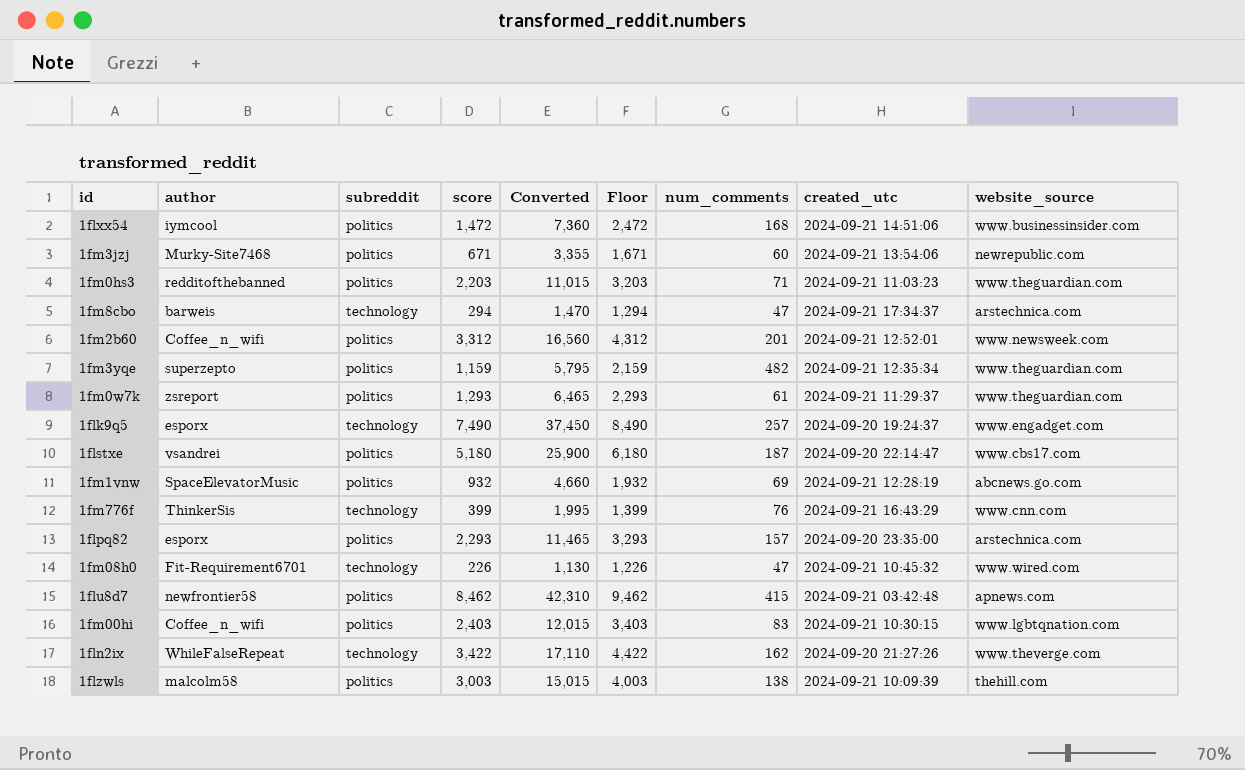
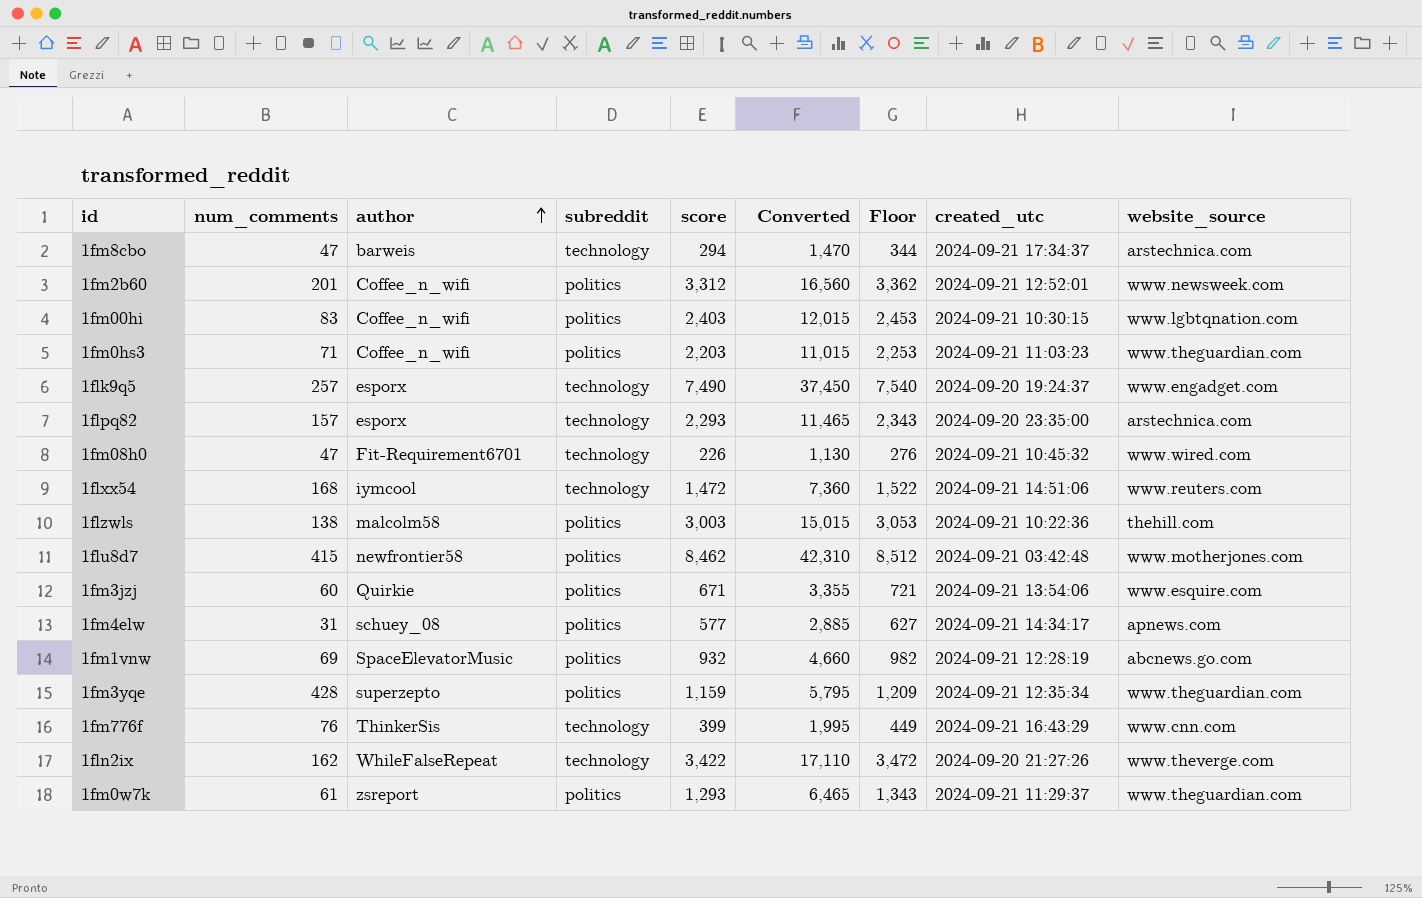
row order: none -> author ascending
column num_comments | position: 7 -> 2
column Floor | formula: [score] + 1000 -> [score] + 50
row 1flstxe: vsandrei | politics | 5,180 | 25,900 | 6,180 | 187 | 2024-09-20 22:14:47 | www.cbs17.com -> none
1fm0hs3 | author: redditofthebanned -> Coffee_n_wifi
1flpq82 | subreddit: politics -> technology
1flxx54 | subreddit: politics -> technology
1flxx54 | website_source: www.businessinsider.com -> www.reuters.com
1flzwls | created_utc: 2024-09-21 10:09:39 -> 2024-09-21 10:22:36
1flu8d7 | website_source: apnews.com -> www.motherjones.com
1fm3jzj | author: Murky-Site7468 -> Quirkie
1fm3jzj | website_source: newrepublic.com -> www.esquire.com
row 1fm4elw: none -> 31 | schuey_08 | politics | 577 | 2,885 | 627 | 2024-09-21 14:34:17 | apnews.com
1fm3yqe | num_comments: 482 -> 428

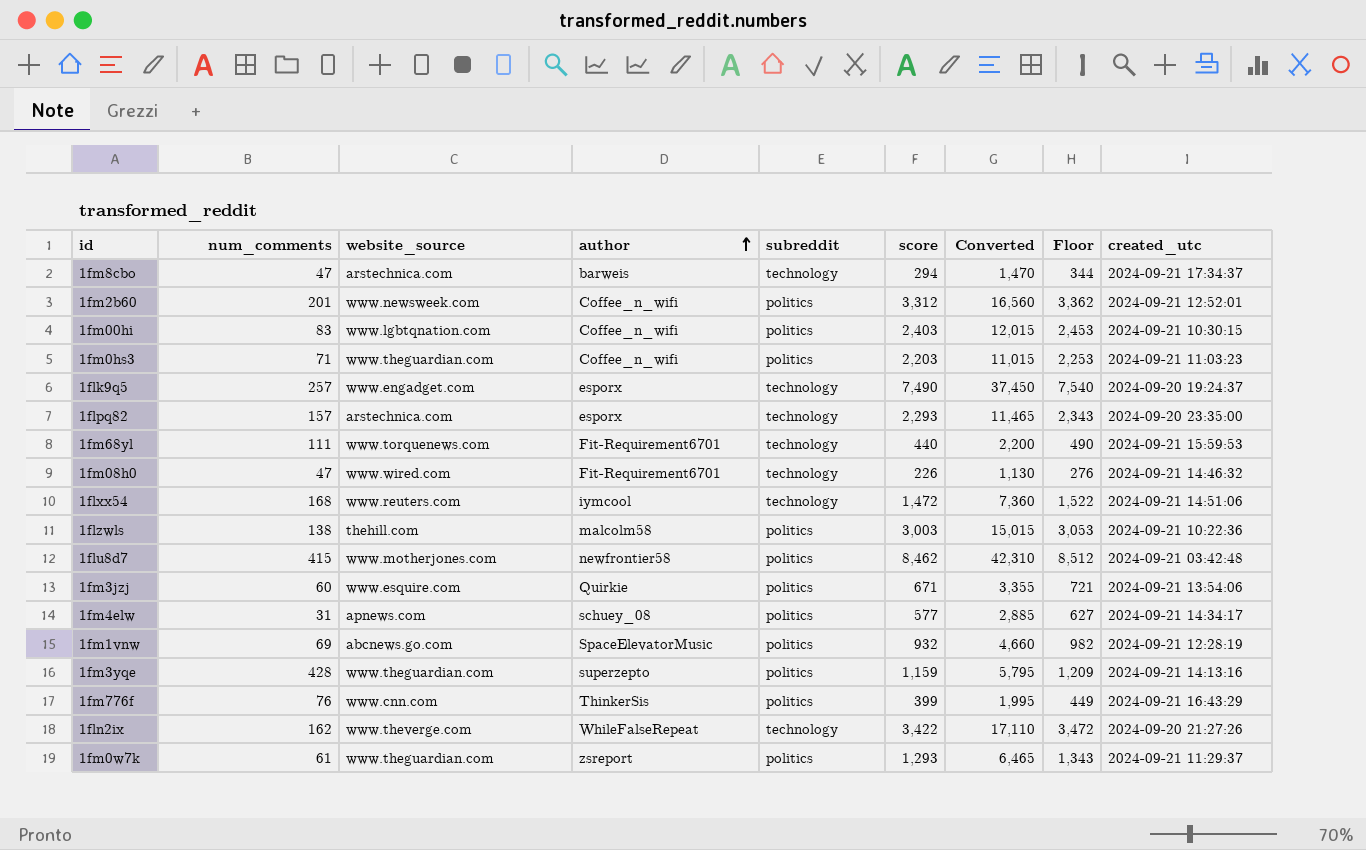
column website_source | position: 9 -> 3
row 1fm68yl: none -> 111 | www.torquenews.com | Fit-Requirement6701 | technology | 440 | 2,200 | 490 | 2024-09-21 15:59:53
1fm08h0 | created_utc: 2024-09-21 10:45:32 -> 2024-09-21 14:46:32
1fm3yqe | created_utc: 2024-09-21 12:35:34 -> 2024-09-21 14:13:16
1fm776f | subreddit: technology -> politics

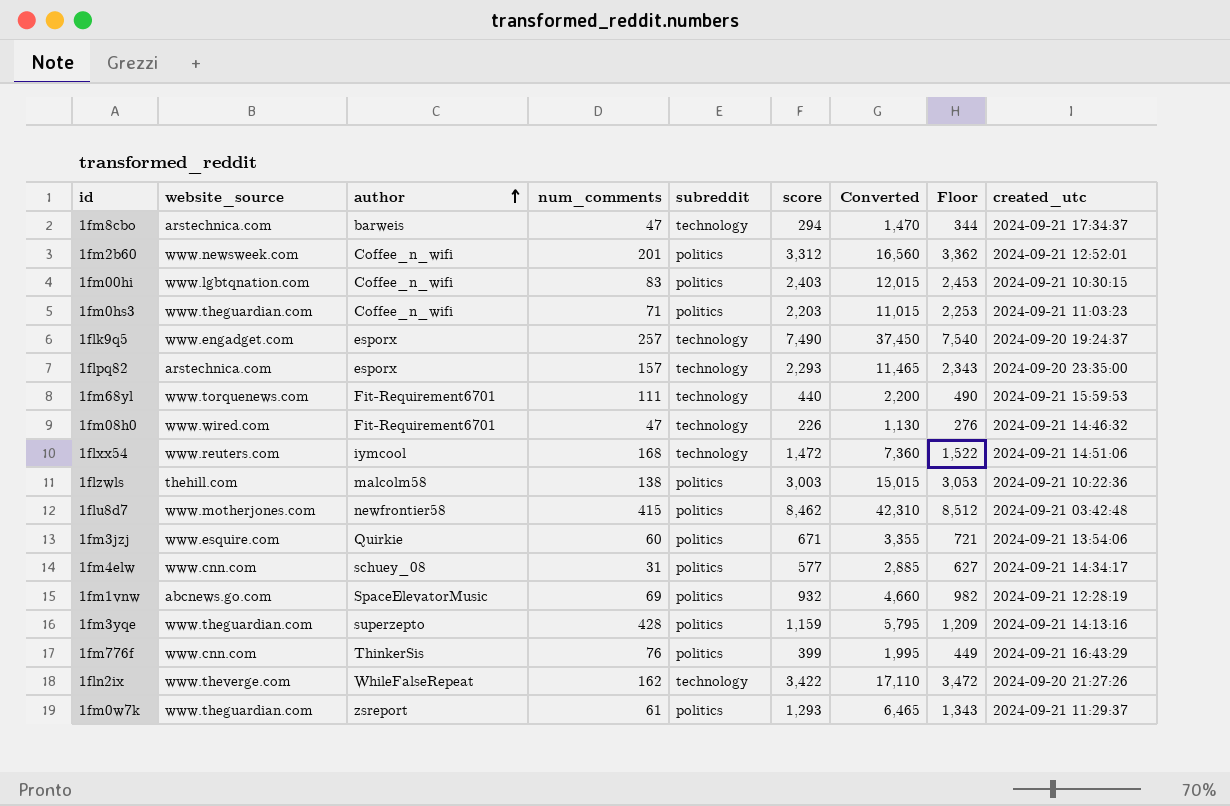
column num_comments | position: 2 -> 4
1fm4elw | website_source: apnews.com -> www.cnn.com

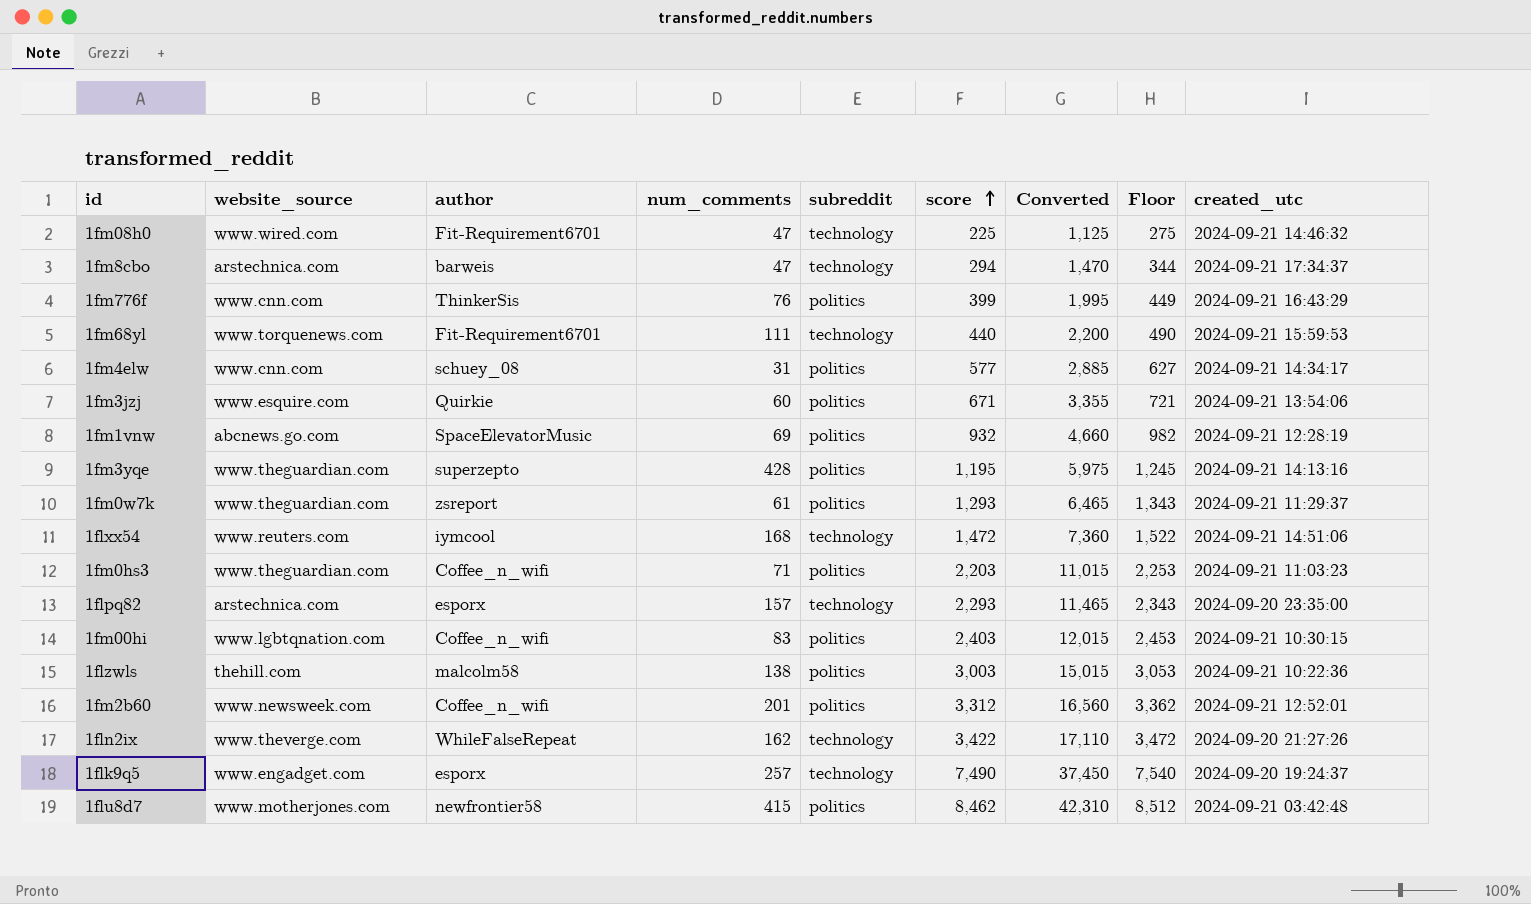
row order: author ascending -> score ascending
1fm08h0 | score: 226 -> 225
1fm08h0 | Converted: 1,130 -> 1,125
1fm08h0 | Floor: 276 -> 275
1fm3yqe | score: 1,159 -> 1,195
1fm3yqe | Converted: 5,795 -> 5,975
1fm3yqe | Floor: 1,209 -> 1,245

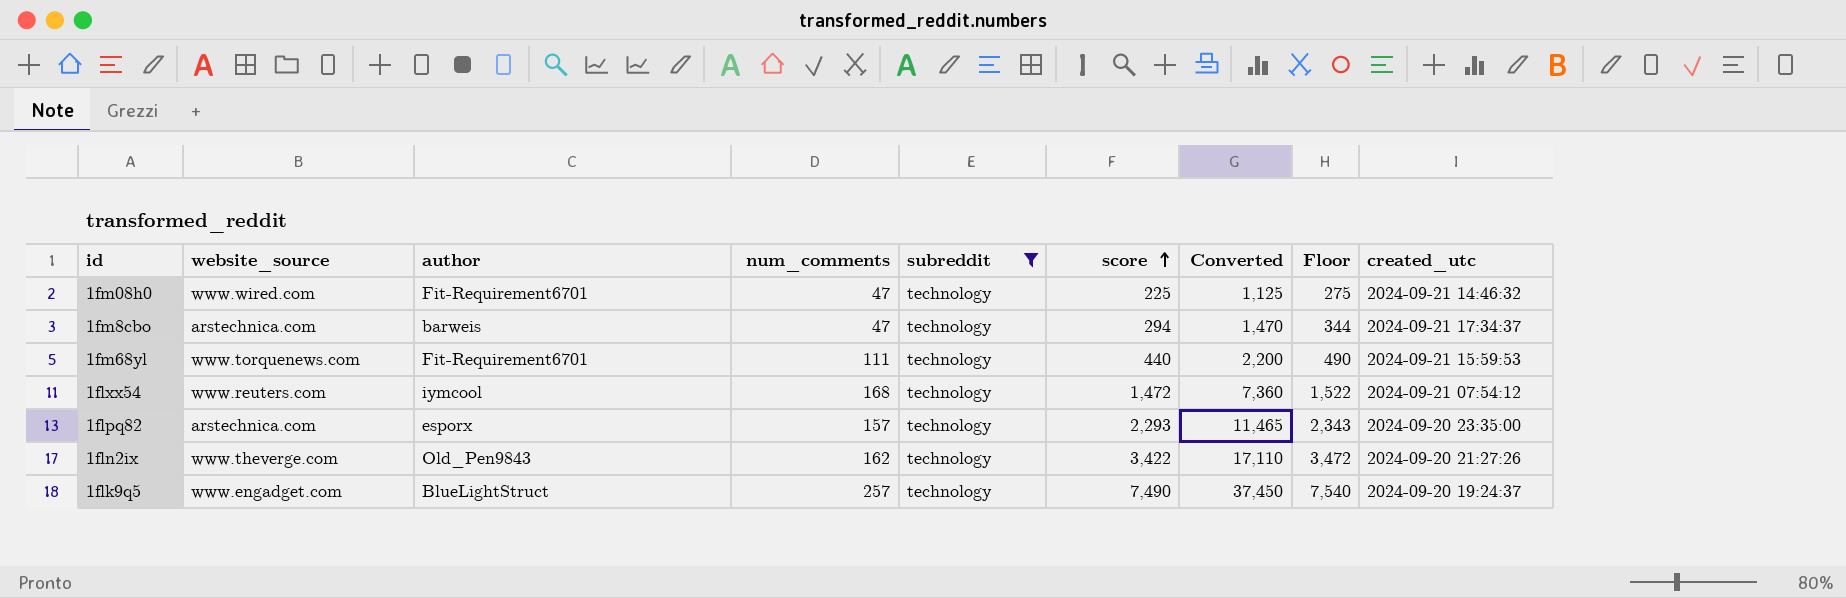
filter: none -> subreddit = technology
1flxx54 | created_utc: 2024-09-21 14:51:06 -> 2024-09-21 07:54:12
1fln2ix | author: WhileFalseRepeat -> Old_Pen9843
1flk9q5 | author: esporx -> BlueLightStruct

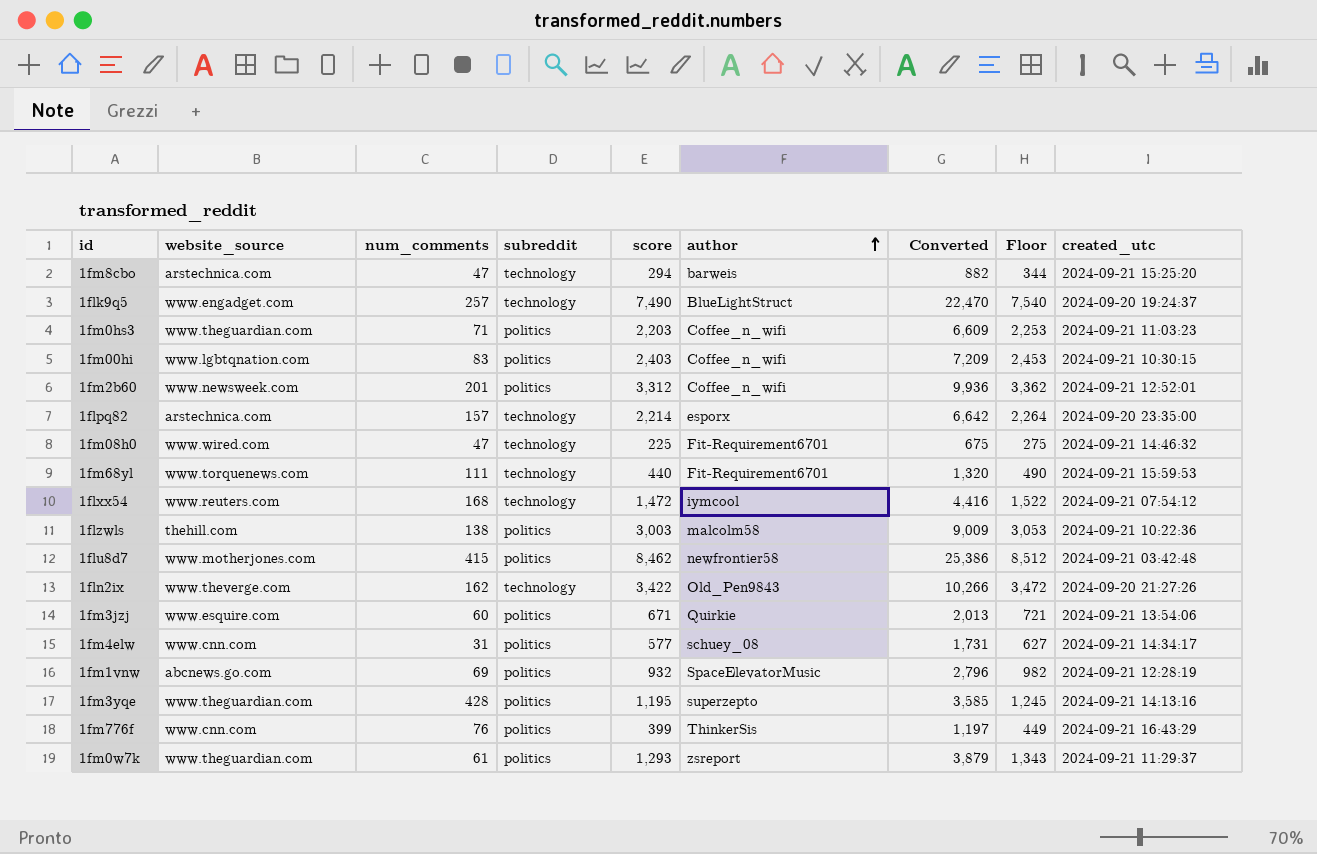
filter: subreddit = technology -> none
row order: score ascending -> author ascending
column author | position: 3 -> 6
column Converted | formula: [score] * 5 -> [score] * 3
1fm8cbo | created_utc: 2024-09-21 17:34:37 -> 2024-09-21 15:25:20
1flpq82 | score: 2,293 -> 2,214
1flpq82 | Floor: 2,343 -> 2,264

